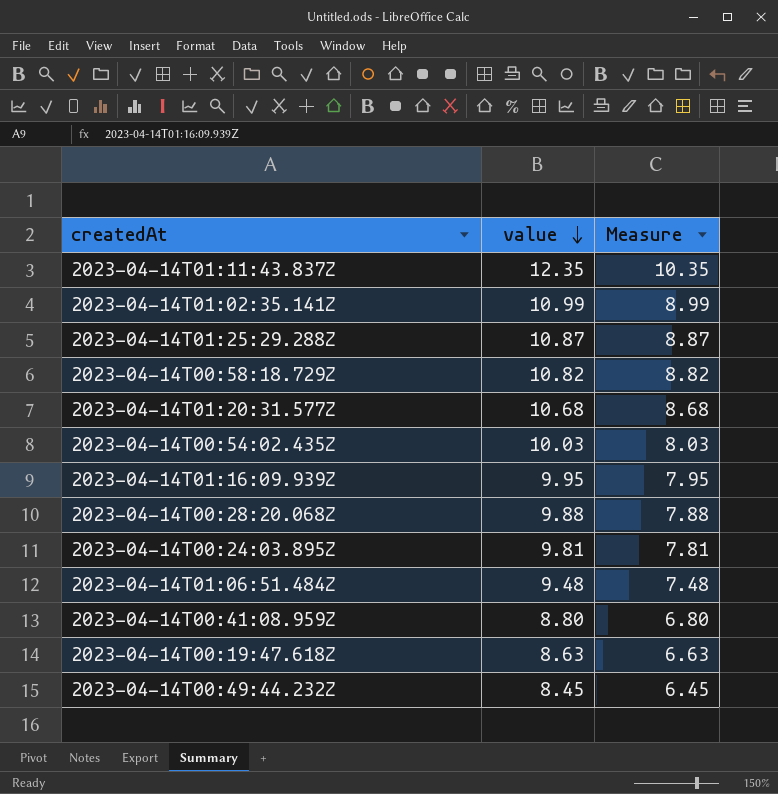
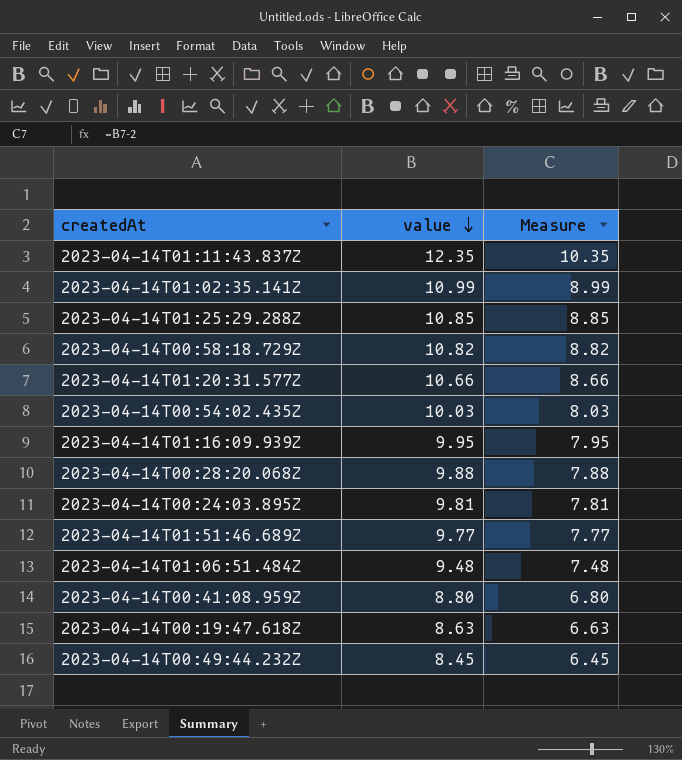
2023-04-14T01:25:29.288Z | value: 10.87 -> 10.85
2023-04-14T01:25:29.288Z | Measure: 8.87 -> 8.85
2023-04-14T01:20:31.577Z | value: 10.68 -> 10.66
2023-04-14T01:20:31.577Z | Measure: 8.68 -> 8.66
row 2023-04-14T01:51:46.689Z: none -> 9.77 | 7.77

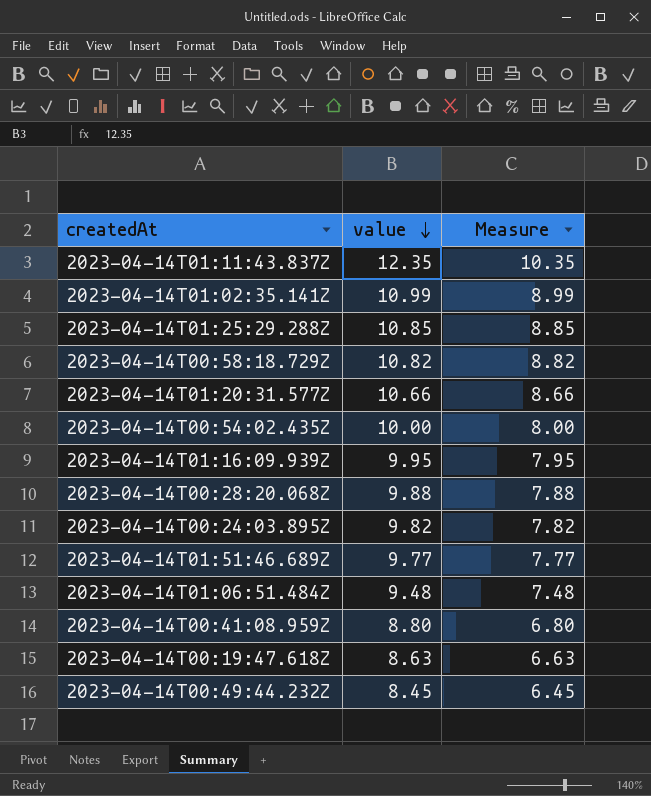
2023-04-14T00:54:02.435Z | value: 10.03 -> 10.00
2023-04-14T00:54:02.435Z | Measure: 8.03 -> 8.00
2023-04-14T00:24:03.895Z | value: 9.81 -> 9.82
2023-04-14T00:24:03.895Z | Measure: 7.81 -> 7.82

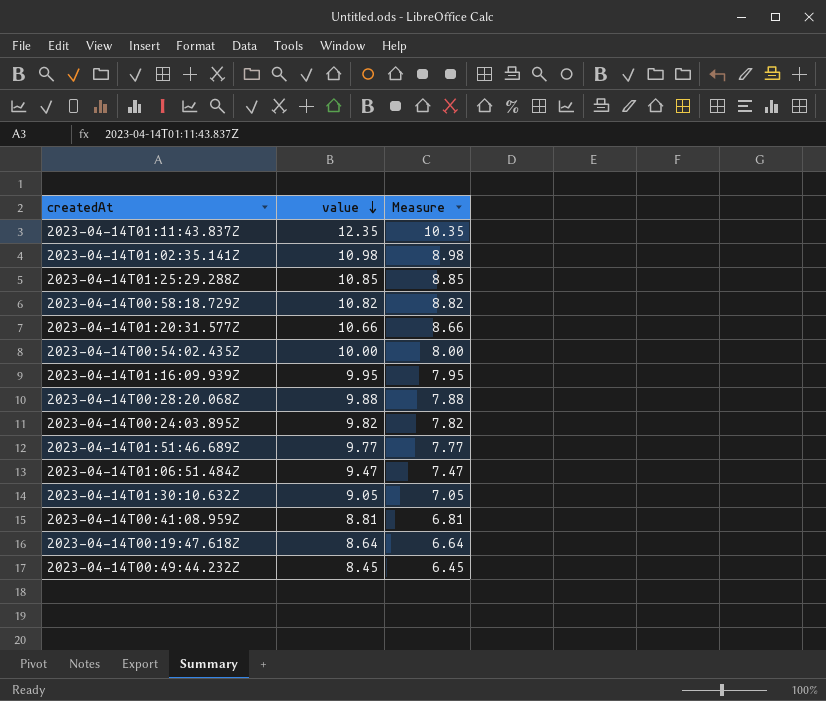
2023-04-14T01:02:35.141Z | value: 10.99 -> 10.98
2023-04-14T01:02:35.141Z | Measure: 8.99 -> 8.98
2023-04-14T01:06:51.484Z | value: 9.48 -> 9.47
2023-04-14T01:06:51.484Z | Measure: 7.48 -> 7.47
row 2023-04-14T01:30:10.632Z: none -> 9.05 | 7.05
2023-04-14T00:41:08.959Z | value: 8.80 -> 8.81
2023-04-14T00:41:08.959Z | Measure: 6.80 -> 6.81
2023-04-14T00:19:47.618Z | value: 8.63 -> 8.64
2023-04-14T00:19:47.618Z | Measure: 6.63 -> 6.64

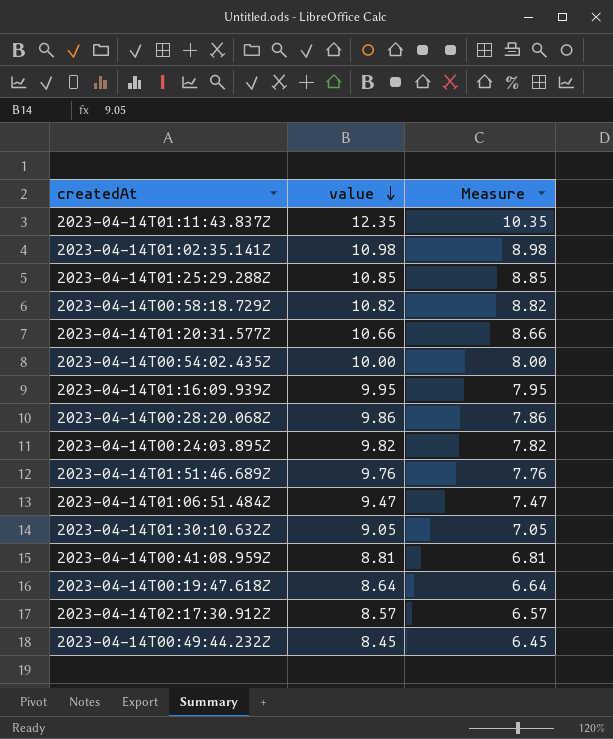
2023-04-14T00:28:20.068Z | value: 9.88 -> 9.86
2023-04-14T00:28:20.068Z | Measure: 7.88 -> 7.86
2023-04-14T01:51:46.689Z | value: 9.77 -> 9.76
2023-04-14T01:51:46.689Z | Measure: 7.77 -> 7.76
row 2023-04-14T02:17:30.912Z: none -> 8.57 | 6.57

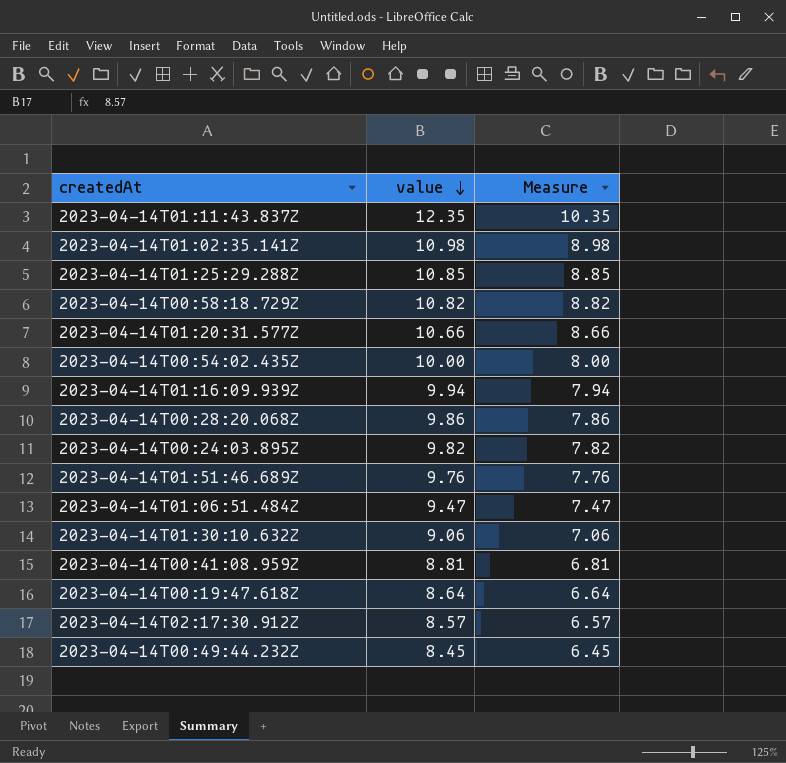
2023-04-14T01:16:09.939Z | value: 9.95 -> 9.94
2023-04-14T01:16:09.939Z | Measure: 7.95 -> 7.94
2023-04-14T01:30:10.632Z | value: 9.05 -> 9.06
2023-04-14T01:30:10.632Z | Measure: 7.05 -> 7.06

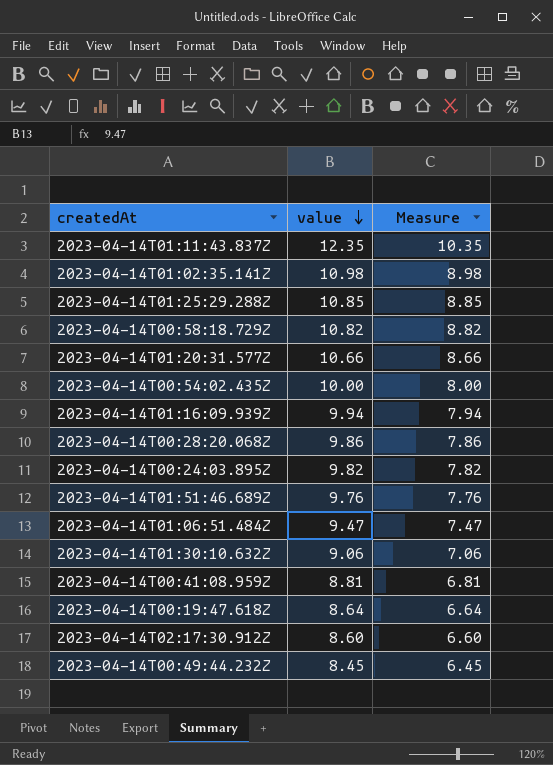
2023-04-14T02:17:30.912Z | value: 8.57 -> 8.60
2023-04-14T02:17:30.912Z | Measure: 6.57 -> 6.60

